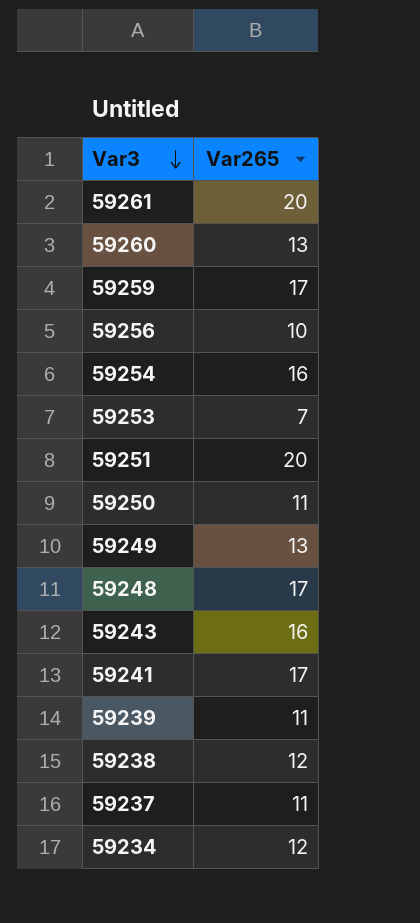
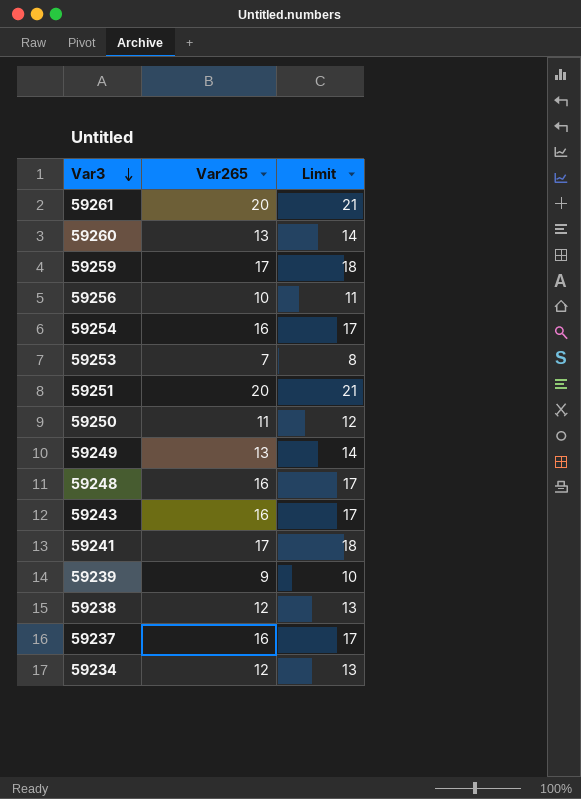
column Limit | formula: none -> [Var265] + 1
59248 | Var265: 17 -> 16
59239 | Var265: 11 -> 9
59237 | Var265: 11 -> 16

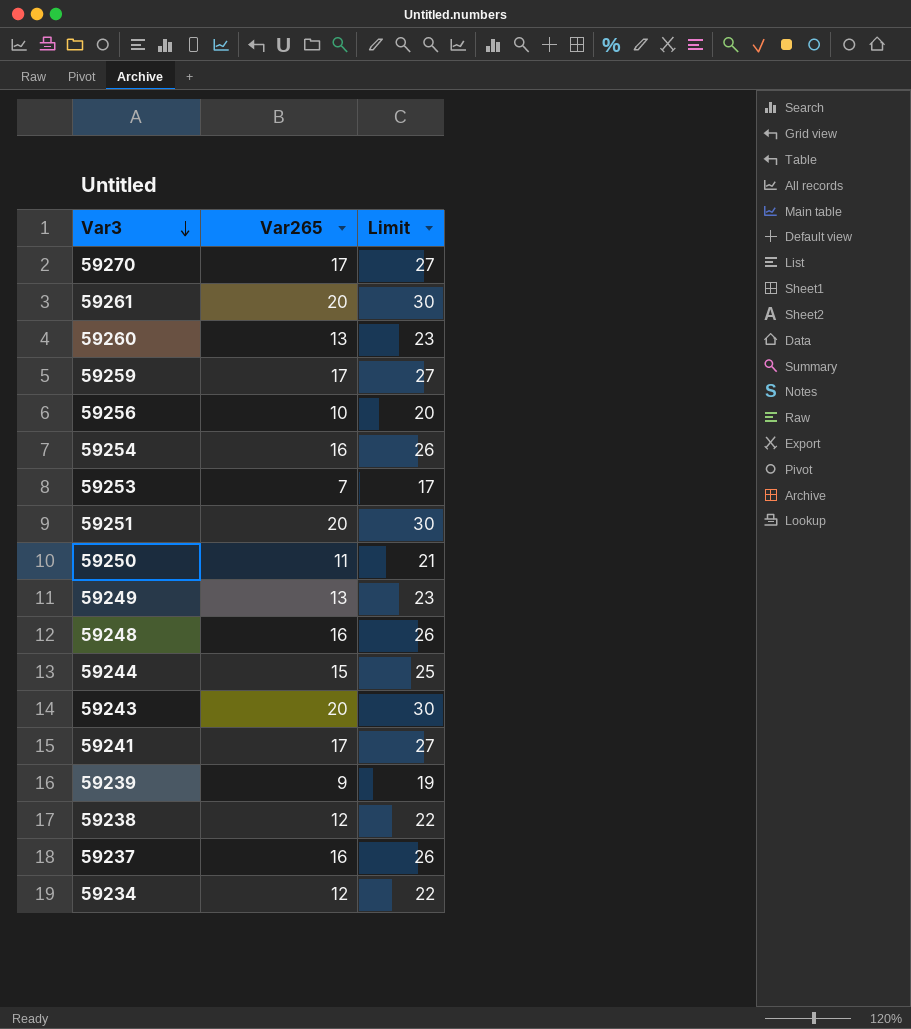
column Limit | formula: [Var265] + 1 -> [Var265] + 10
row 59270: none -> 17 | 27
row 59244: none -> 15 | 25
59243 | Var265: 16 -> 20

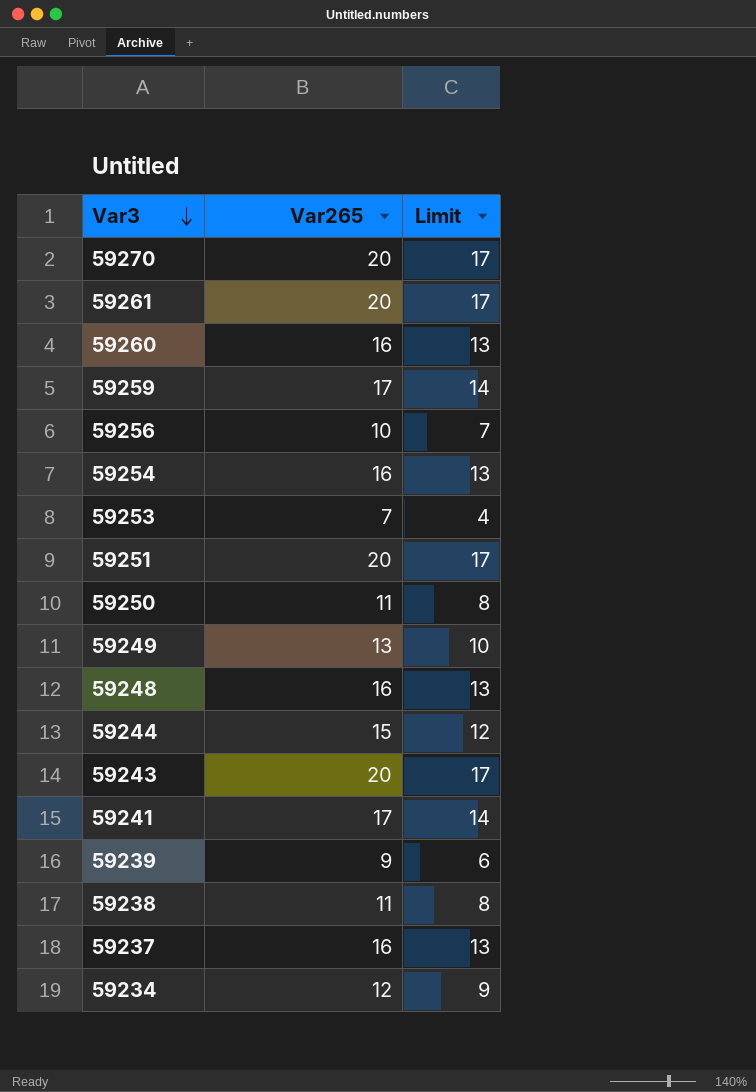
column Limit | formula: [Var265] + 10 -> [Var265] - 3
59270 | Var265: 17 -> 20
59260 | Var265: 13 -> 16
59238 | Var265: 12 -> 11

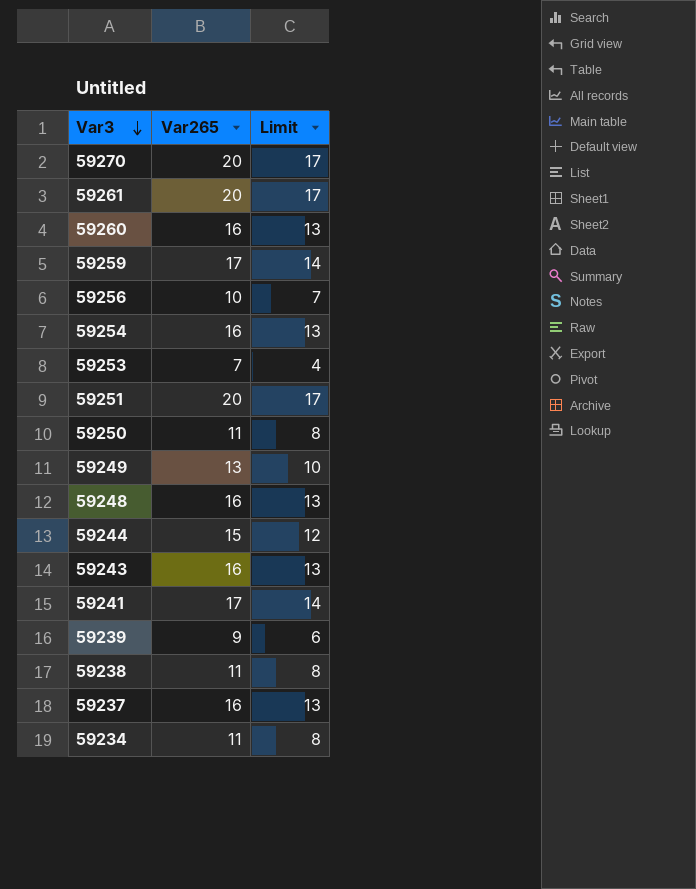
59243 | Var265: 20 -> 16
59243 | Limit: 17 -> 13
59234 | Var265: 12 -> 11
59234 | Limit: 9 -> 8

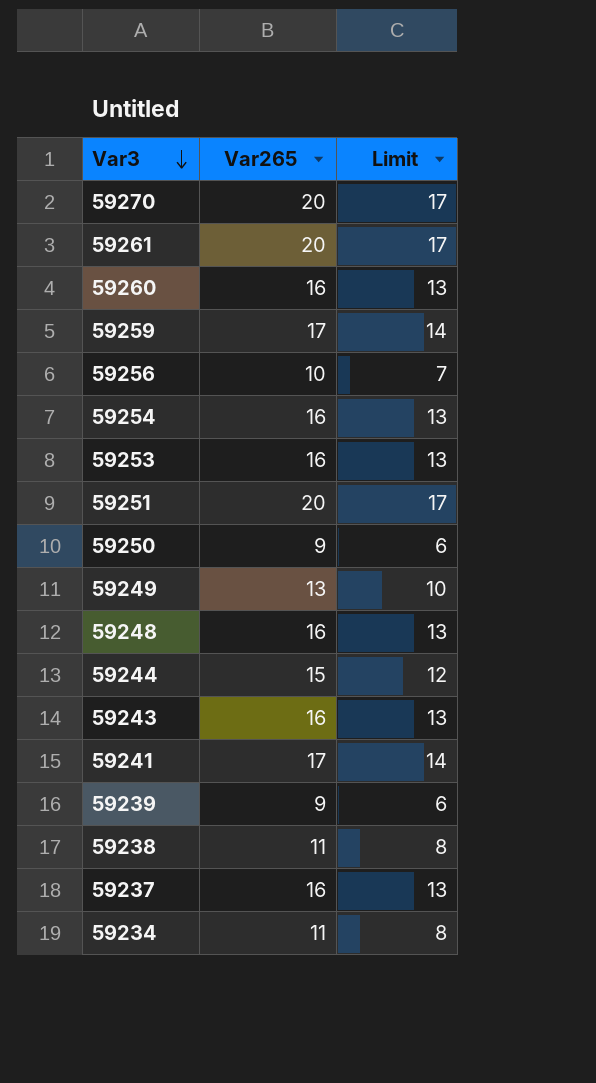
59253 | Var265: 7 -> 16
59253 | Limit: 4 -> 13
59250 | Var265: 11 -> 9
59250 | Limit: 8 -> 6

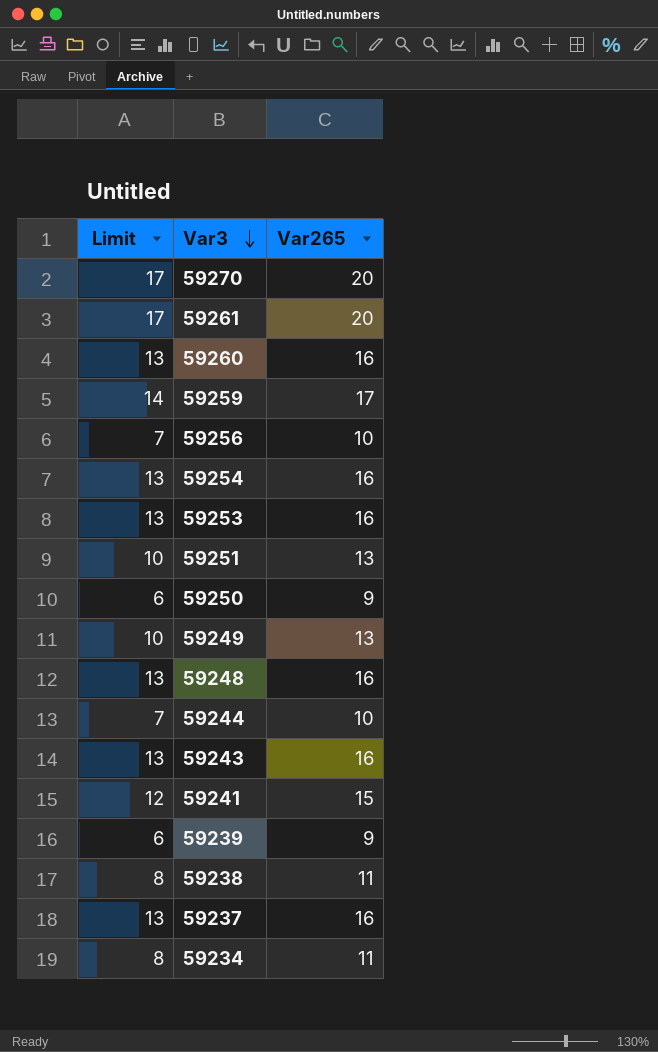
column Limit | position: 3 -> 1
59251 | Limit: 17 -> 10
59251 | Var265: 20 -> 13
59244 | Limit: 12 -> 7
59244 | Var265: 15 -> 10
59241 | Limit: 14 -> 12
59241 | Var265: 17 -> 15

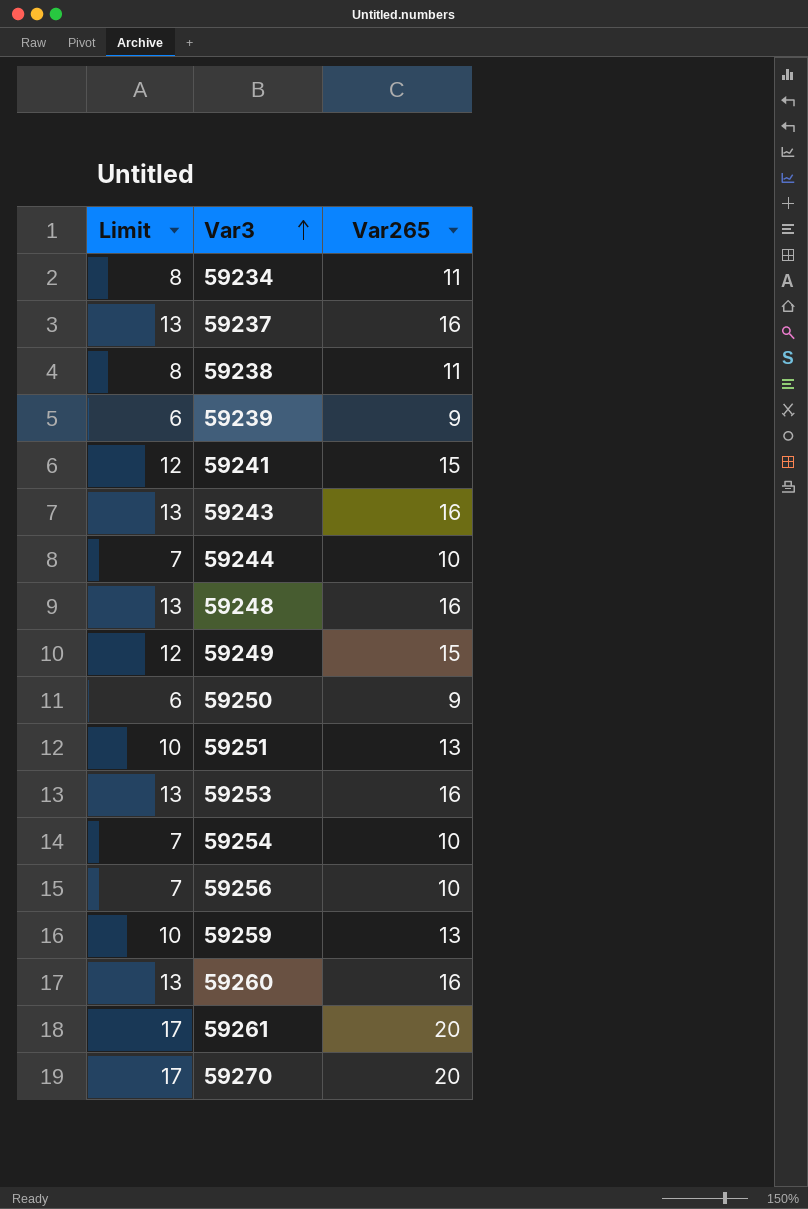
row order: Var3 descending -> Var3 ascending
59249 | Limit: 10 -> 12
59249 | Var265: 13 -> 15
59254 | Limit: 13 -> 7
59254 | Var265: 16 -> 10
59259 | Limit: 14 -> 10
59259 | Var265: 17 -> 13

